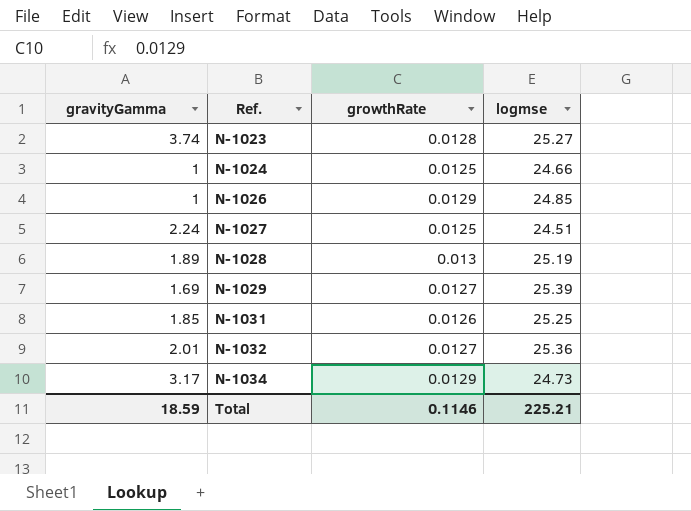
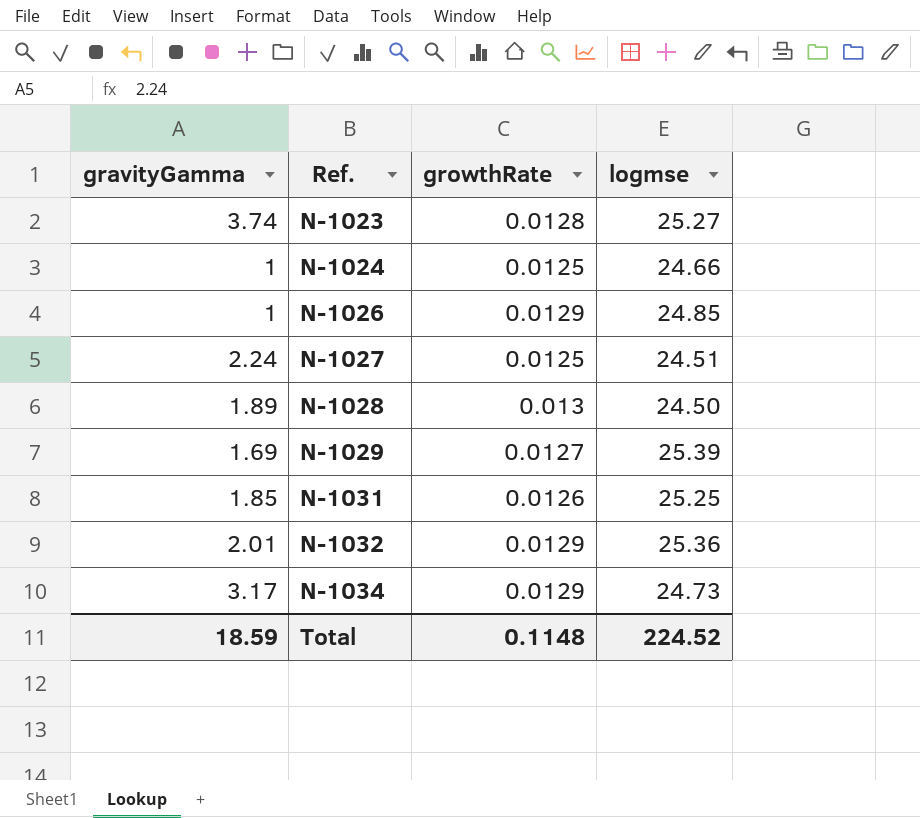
N-1028 | logmse: 25.19 -> 24.50
N-1032 | growthRate: 0.0127 -> 0.0129
Total | growthRate: 0.1146 -> 0.1148
Total | logmse: 225.21 -> 224.52

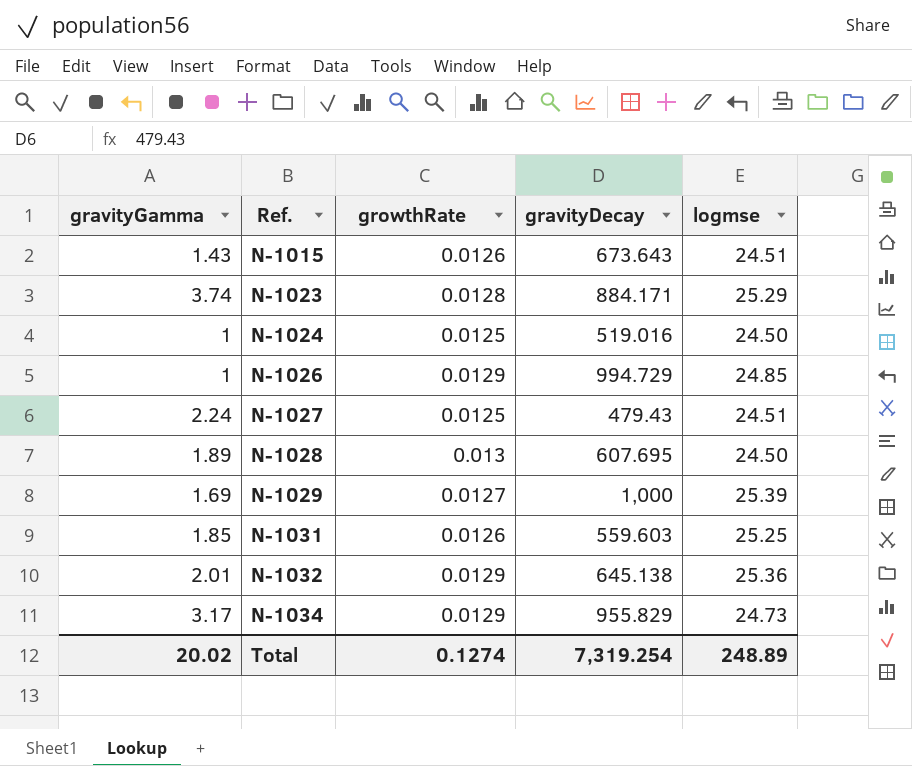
column gravityDecay | position: none -> 4
row N-1015: none -> 1.43 | 0.0126 | 673.643 | 24.51
N-1023 | logmse: 25.27 -> 25.29
N-1024 | logmse: 24.66 -> 24.50
Total | gravityGamma: 18.59 -> 20.02
Total | growthRate: 0.1148 -> 0.1274
Total | logmse: 224.52 -> 248.89

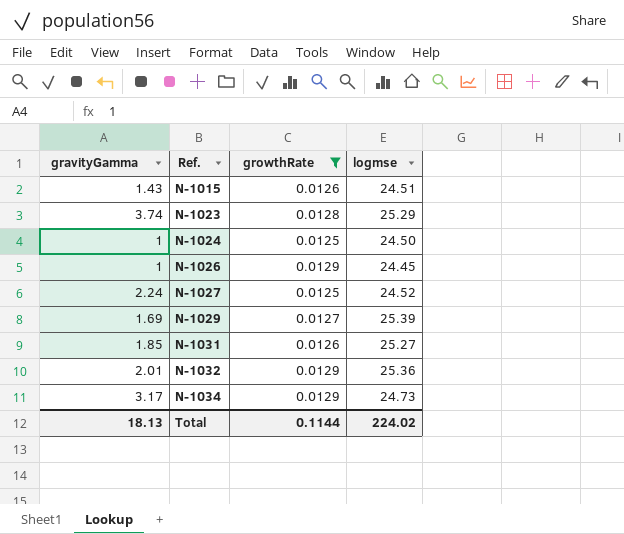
filter: none -> growthRate != 0.013
column gravityDecay | position: 4 -> none
N-1026 | logmse: 24.85 -> 24.45
N-1027 | logmse: 24.51 -> 24.52
N-1031 | logmse: 25.25 -> 25.27
Total | gravityGamma: 20.02 -> 18.13
Total | growthRate: 0.1274 -> 0.1144
Total | logmse: 248.89 -> 224.02

